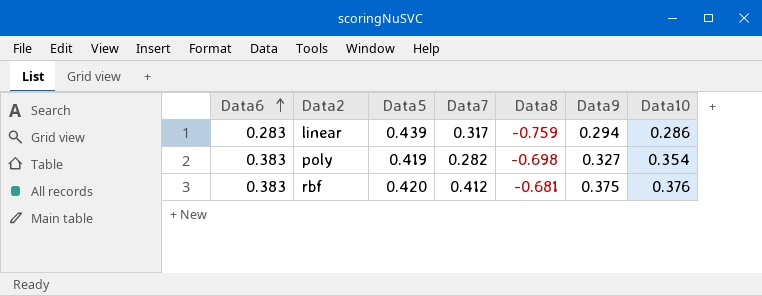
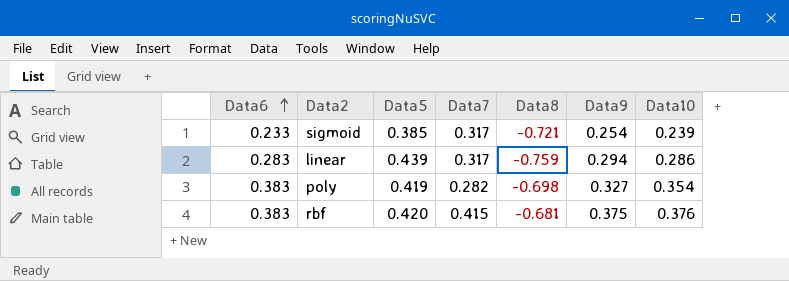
row sigmoid: none -> 0.233 | 0.385 | 0.317 | -0.721 | 0.254 | 0.239
rbf | Data7: 0.412 -> 0.415

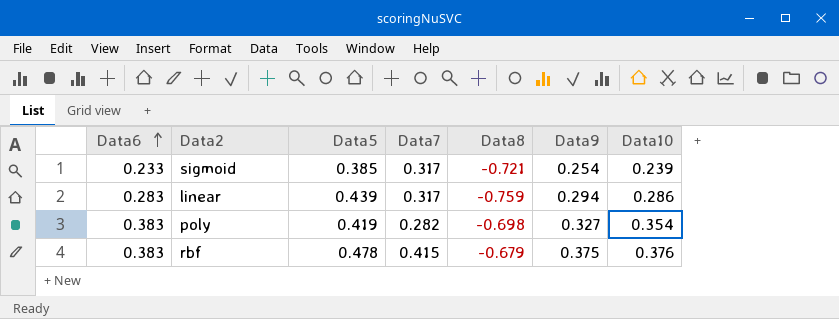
rbf | Data5: 0.420 -> 0.478
rbf | Data8: -0.681 -> -0.679

